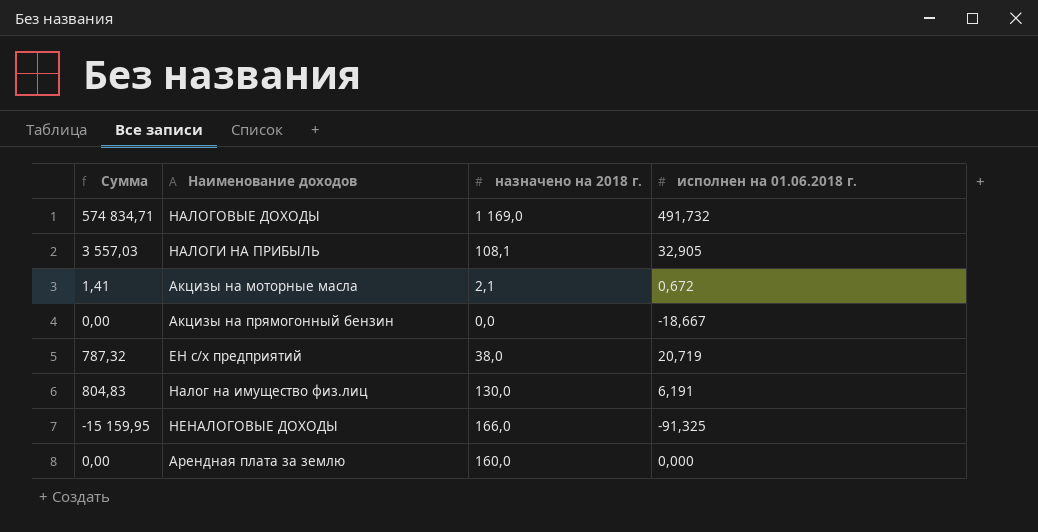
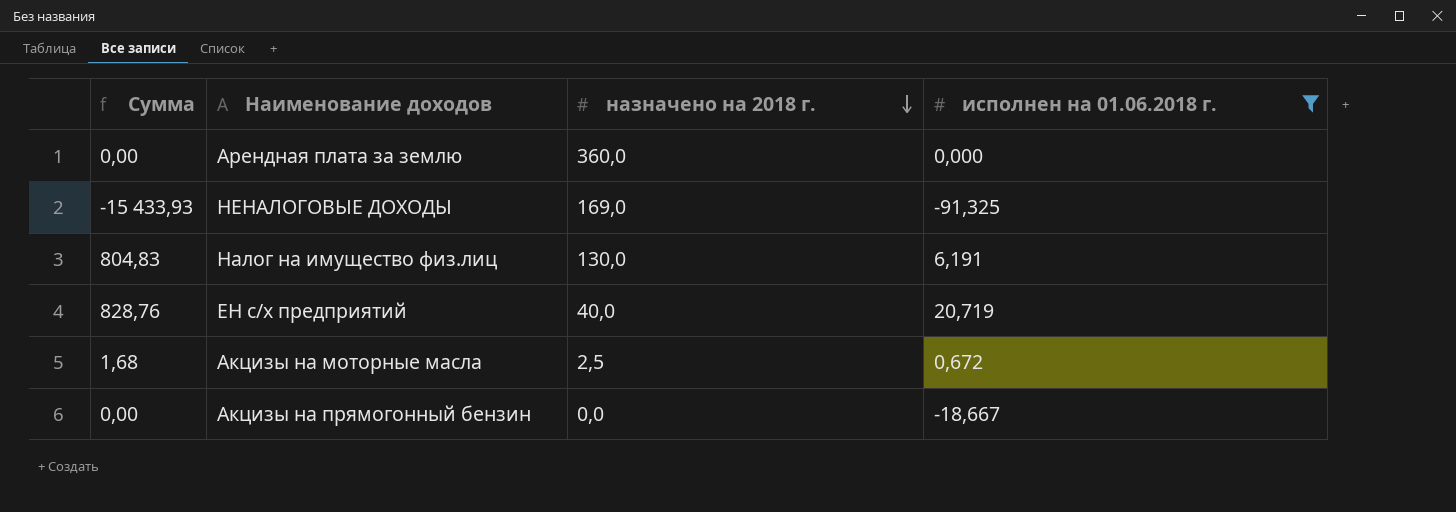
filter: none -> исполнен на 01.06.2018 г. <= 20,719
row order: none -> назначено на 2018 г. descending
Арендная плата за землю | назначено на 2018 г.: 160,0 -> 360,0
НЕНАЛОГОВЫЕ ДОХОДЫ | Сумма: -15 159,95 -> -15 433,93
НЕНАЛОГОВЫЕ ДОХОДЫ | назначено на 2018 г.: 166,0 -> 169,0
ЕН с/х предприятий | Сумма: 787,32 -> 828,76
ЕН с/х предприятий | назначено на 2018 г.: 38,0 -> 40,0
Акцизы на моторные масла | Сумма: 1,41 -> 1,68
Акцизы на моторные масла | назначено на 2018 г.: 2,1 -> 2,5

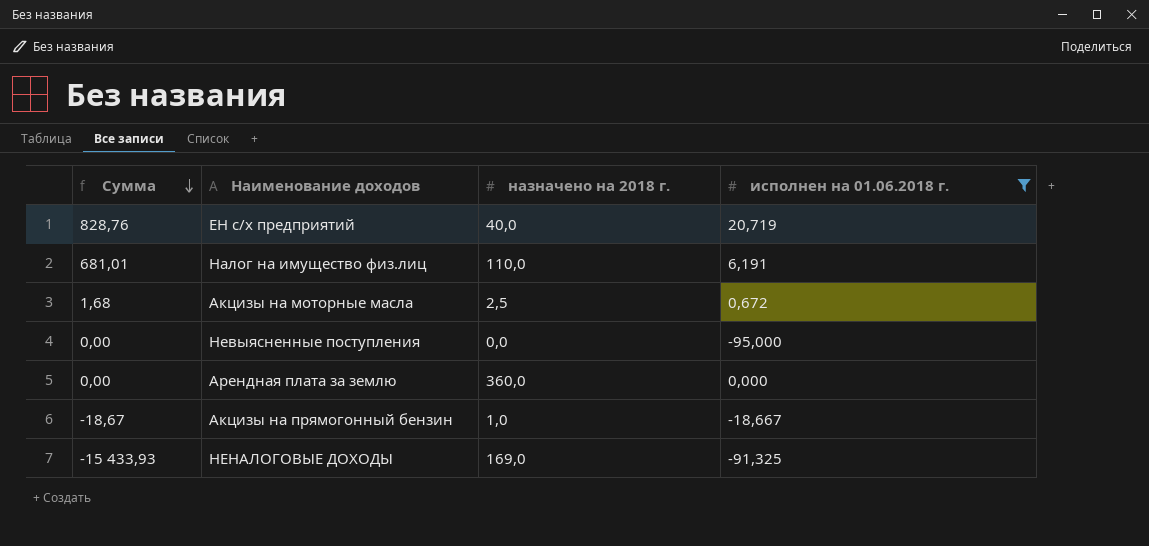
row order: назначено на 2018 г. descending -> Сумма descending
Налог на имущество физ.лиц | Сумма: 804,83 -> 681,01
Налог на имущество физ.лиц | назначено на 2018 г.: 130,0 -> 110,0
row Невыясненные поступления: none -> 0,00 | 0,0 | -95,000
Акцизы на прямогонный бензин | Сумма: 0,00 -> -18,67
Акцизы на прямогонный бензин | назначено на 2018 г.: 0,0 -> 1,0

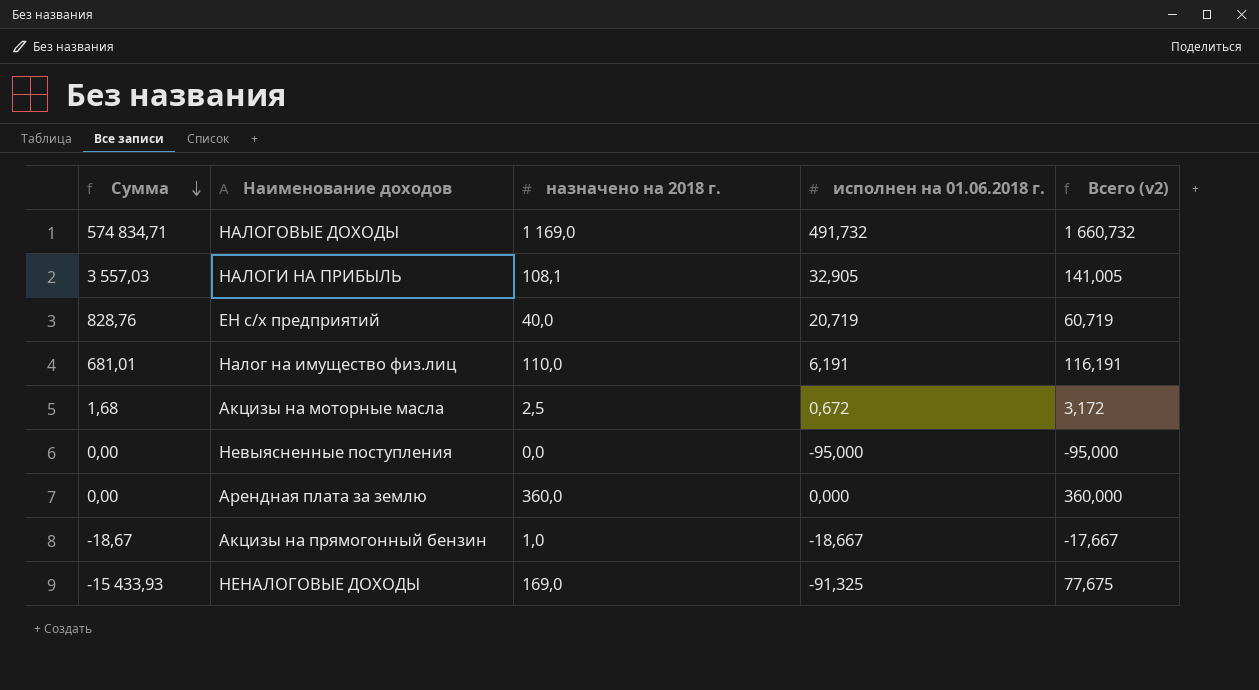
filter: исполнен на 01.06.2018 г. <= 20,719 -> none
column Всего (v2) | formula: none -> [назначено на 2018 г.] + [исполнен на 01.06.2018 г.]

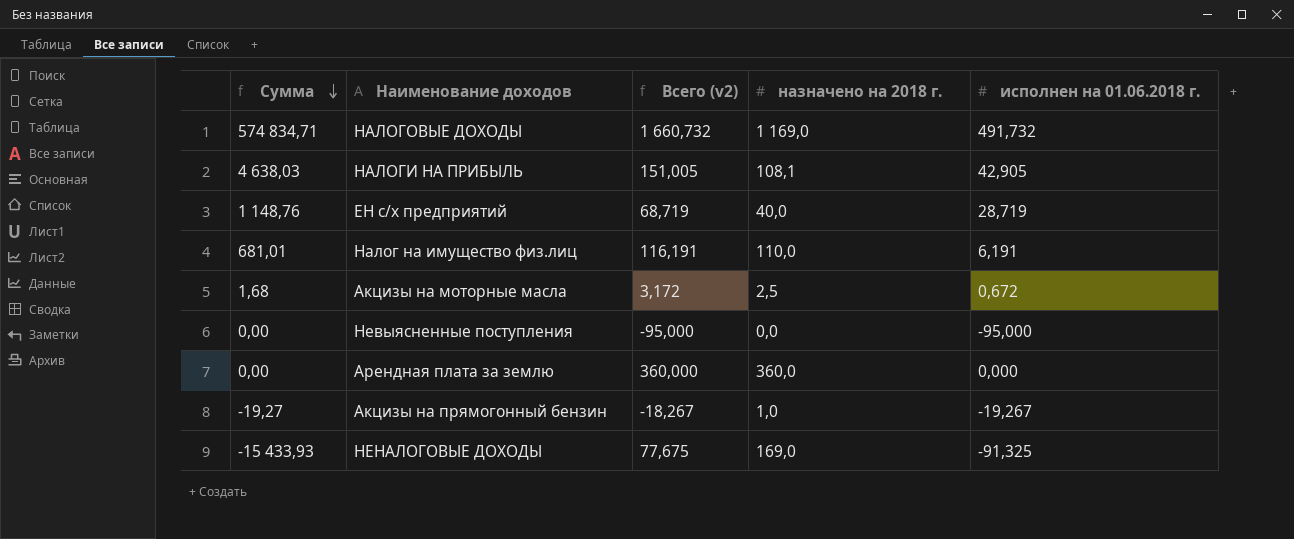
column Всего (v2) | position: 5 -> 3
НАЛОГИ НА ПРИБЫЛЬ | Сумма: 3 557,03 -> 4 638,03
НАЛОГИ НА ПРИБЫЛЬ | Всего (v2): 141,005 -> 151,005
НАЛОГИ НА ПРИБЫЛЬ | исполнен на 01.06.2018 г.: 32,905 -> 42,905
ЕН с/х предприятий | Сумма: 828,76 -> 1 148,76
ЕН с/х предприятий | Всего (v2): 60,719 -> 68,719
ЕН с/х предприятий | исполнен на 01.06.2018 г.: 20,719 -> 28,719
Акцизы на прямогонный бензин | Сумма: -18,67 -> -19,27
Акцизы на прямогонный бензин | Всего (v2): -17,667 -> -18,267
Акцизы на прямогонный бензин | исполнен на 01.06.2018 г.: -18,667 -> -19,267

